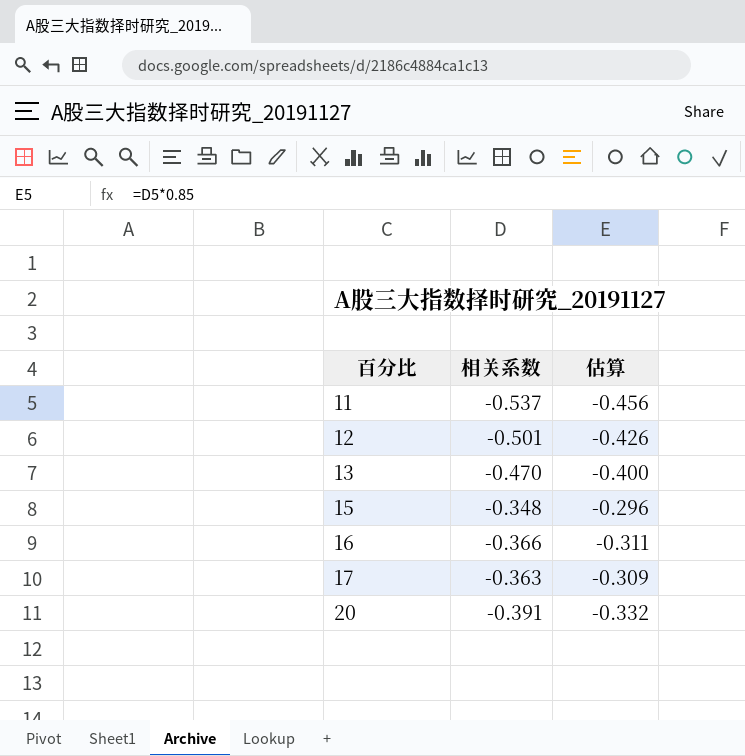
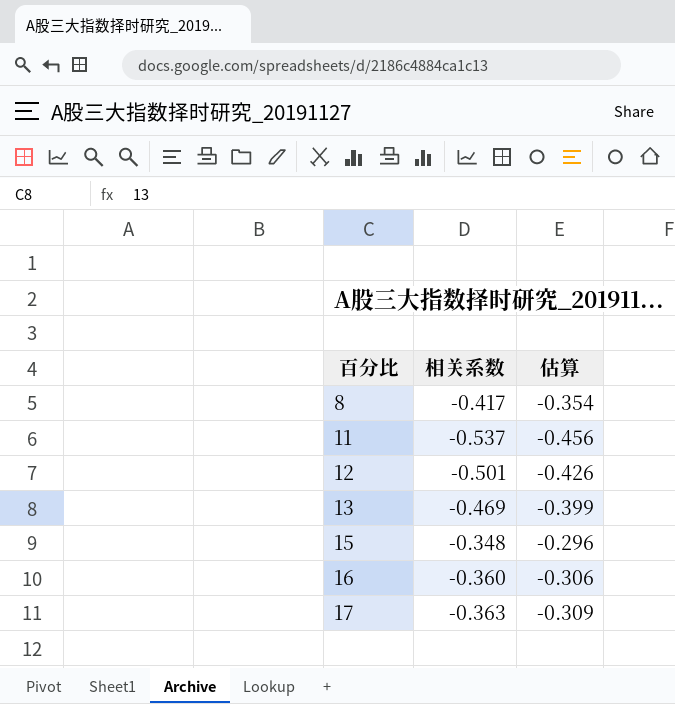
row 20: -0.391 | -0.332 -> none
row 8: none -> -0.417 | -0.354
13 | 相关系数: -0.470 -> -0.469
13 | 估算: -0.400 -> -0.399
16 | 相关系数: -0.366 -> -0.360
16 | 估算: -0.311 -> -0.306

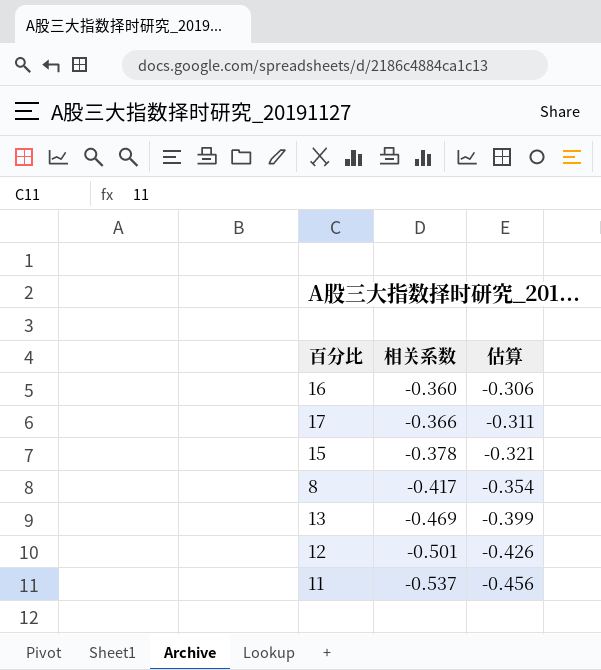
row order: 百分比 ascending -> 相关系数 descending
17 | 相关系数: -0.363 -> -0.366
17 | 估算: -0.309 -> -0.311
15 | 相关系数: -0.348 -> -0.378
15 | 估算: -0.296 -> -0.321

